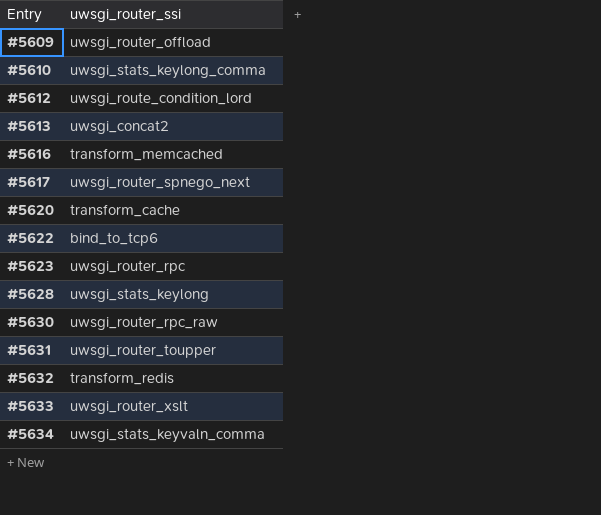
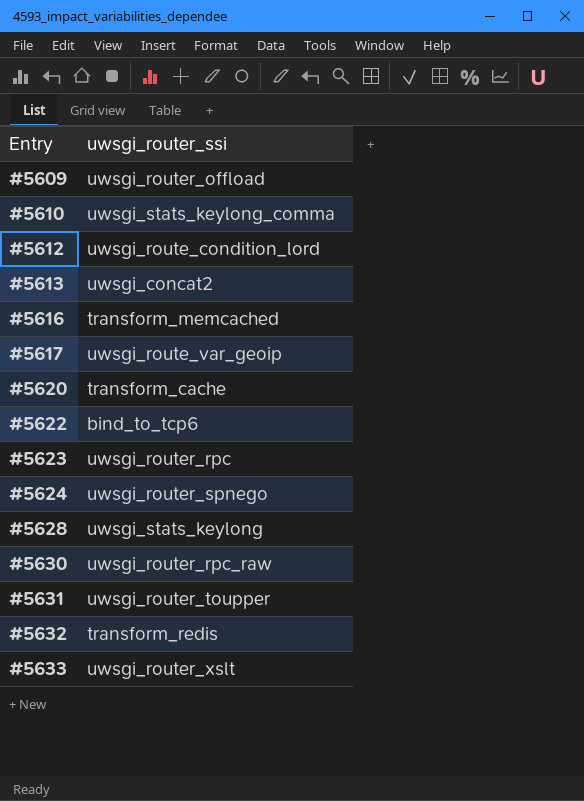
row #5634: uwsgi_stats_keyvaln_comma -> none
#5617 | uwsgi_router_ssi: uwsgi_router_spnego_next -> uwsgi_route_var_geoip
row #5624: none -> uwsgi_router_spnego

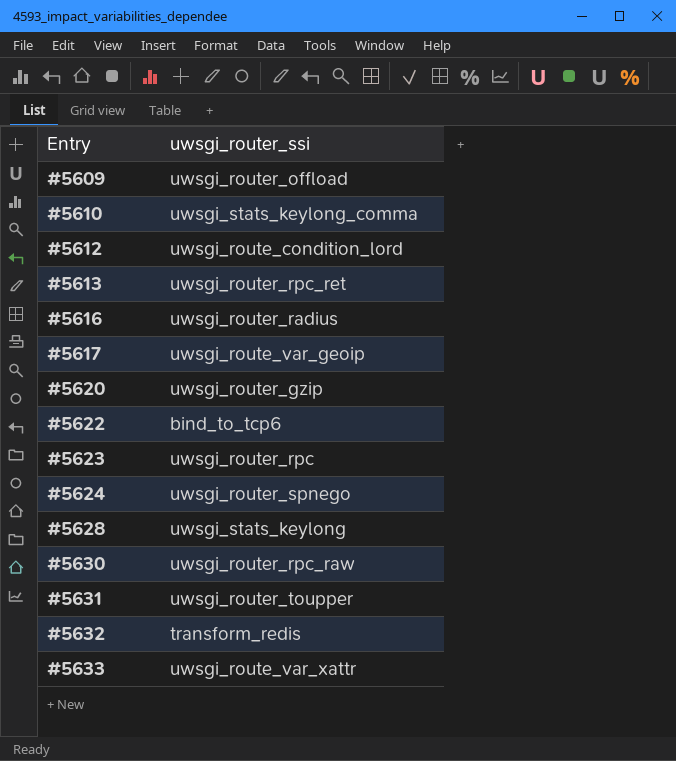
#5613 | uwsgi_router_ssi: uwsgi_concat2 -> uwsgi_router_rpc_ret
#5616 | uwsgi_router_ssi: transform_memcached -> uwsgi_router_radius
#5620 | uwsgi_router_ssi: transform_cache -> uwsgi_router_gzip
#5633 | uwsgi_router_ssi: uwsgi_router_xslt -> uwsgi_route_var_xattr

